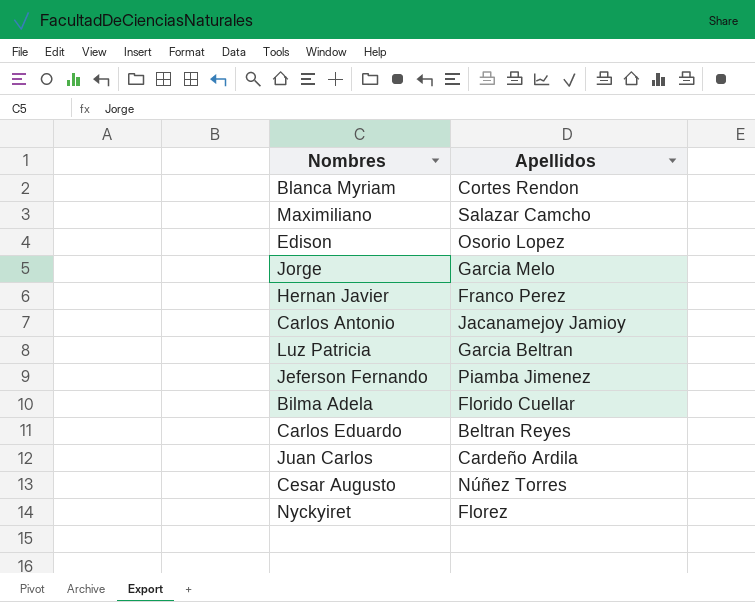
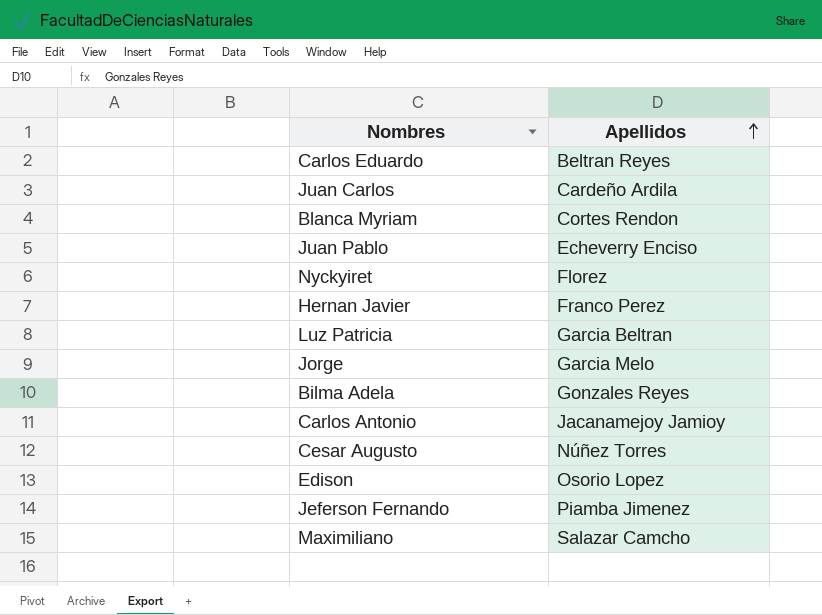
row order: none -> Apellidos ascending
row Juan Pablo: none -> Echeverry Enciso
Bilma Adela | Apellidos: Florido Cuellar -> Gonzales Reyes

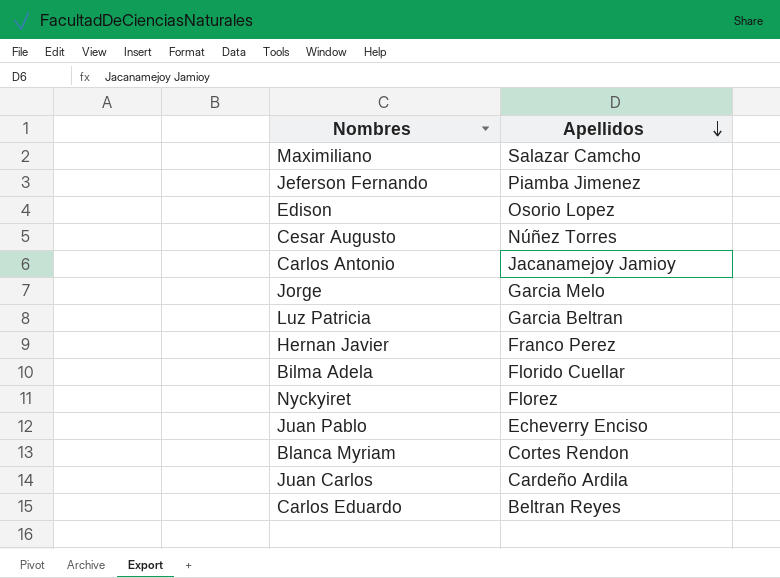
row order: Apellidos ascending -> Apellidos descending
Bilma Adela | Apellidos: Gonzales Reyes -> Florido Cuellar

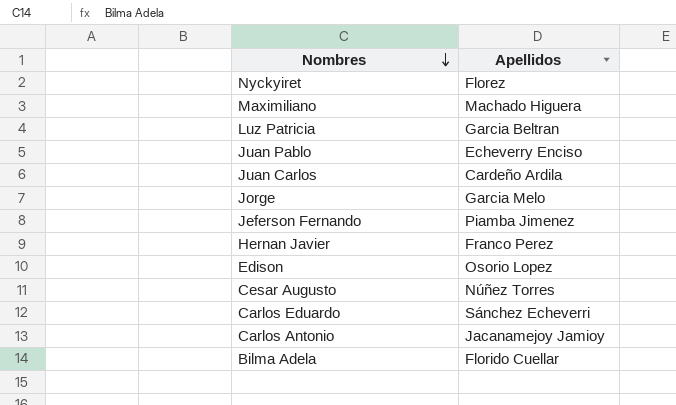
row order: Apellidos descending -> Nombres descending
row Blanca Myriam: Cortes Rendon -> none
Maximiliano | Apellidos: Salazar Camcho -> Machado Higuera
Carlos Eduardo | Apellidos: Beltran Reyes -> Sánchez Echeverri

